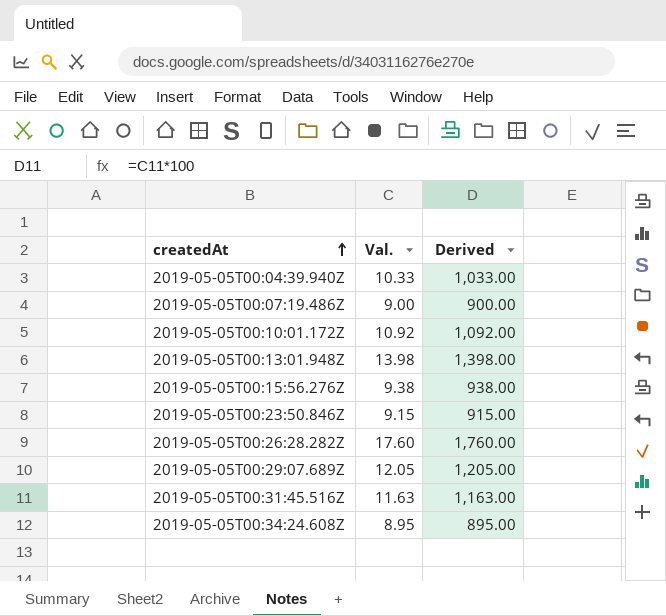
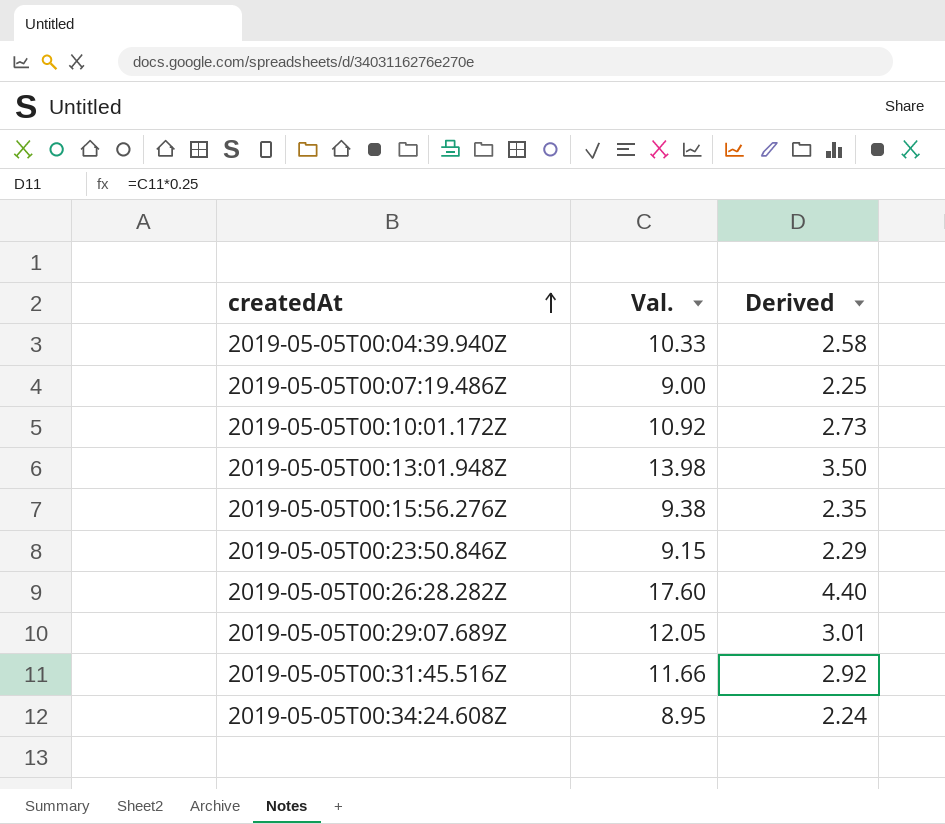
column Derived | formula: [Val.] * 100 -> [Val.] * 0.25
2019-05-05T00:31:45.516Z | Val.: 11.63 -> 11.66

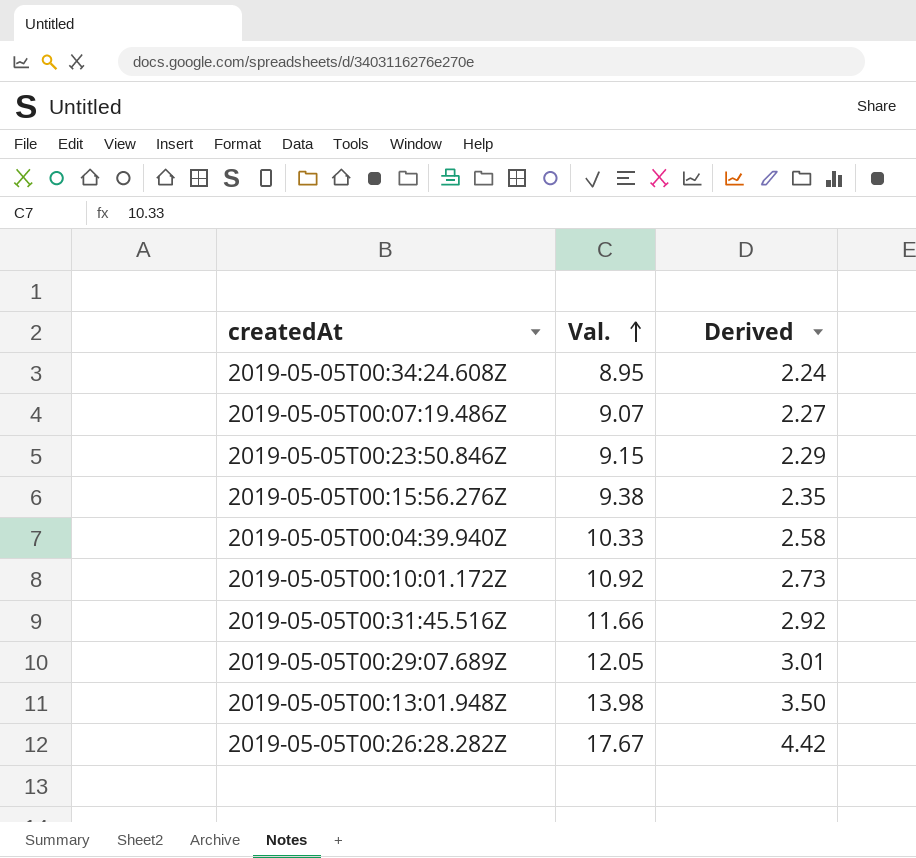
row order: createdAt ascending -> Val. ascending
2019-05-05T00:07:19.486Z | Val.: 9.00 -> 9.07
2019-05-05T00:07:19.486Z | Derived: 2.25 -> 2.27
2019-05-05T00:26:28.282Z | Val.: 17.60 -> 17.67
2019-05-05T00:26:28.282Z | Derived: 4.40 -> 4.42

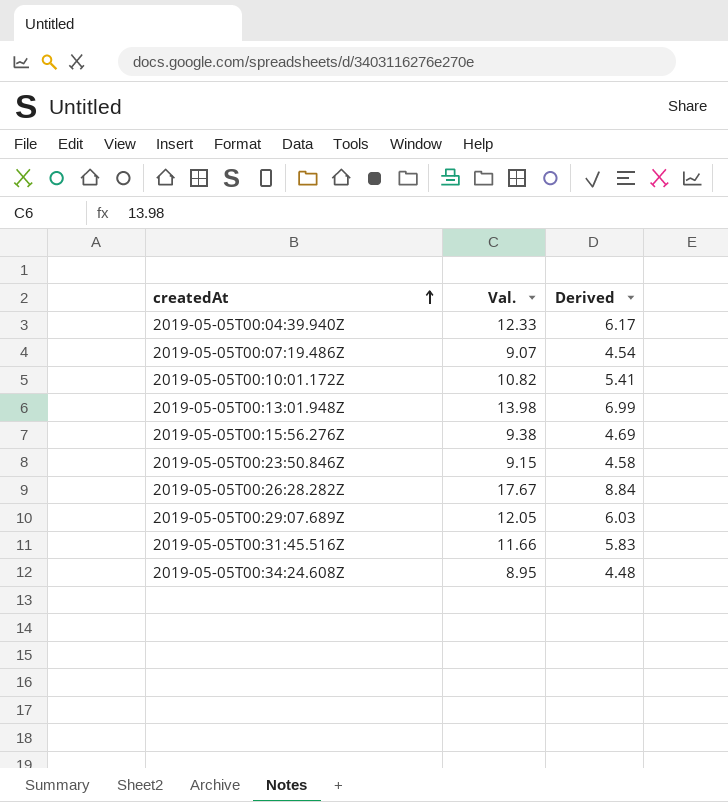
row order: Val. ascending -> createdAt ascending
column Derived | formula: [Val.] * 0.25 -> [Val.] * 0.5
2019-05-05T00:04:39.940Z | Val.: 10.33 -> 12.33
2019-05-05T00:10:01.172Z | Val.: 10.92 -> 10.82

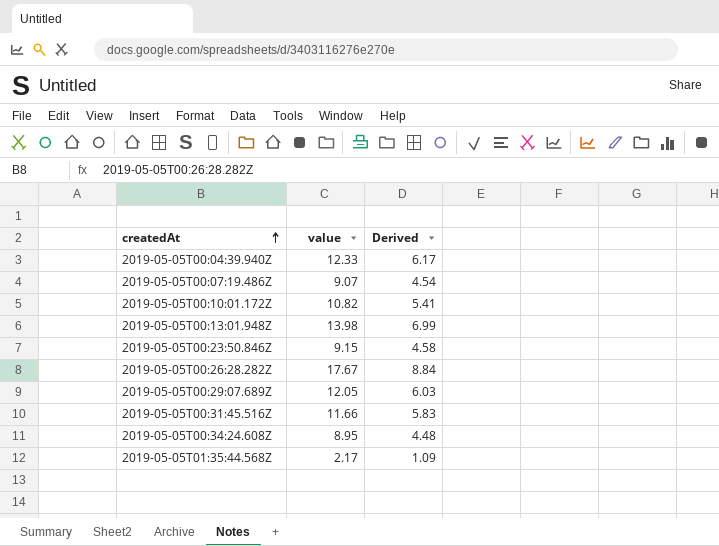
column name: Val. -> value
row 2019-05-05T00:15:56.276Z: 9.38 | 4.69 -> none
row 2019-05-05T01:35:44.568Z: none -> 2.17 | 1.09

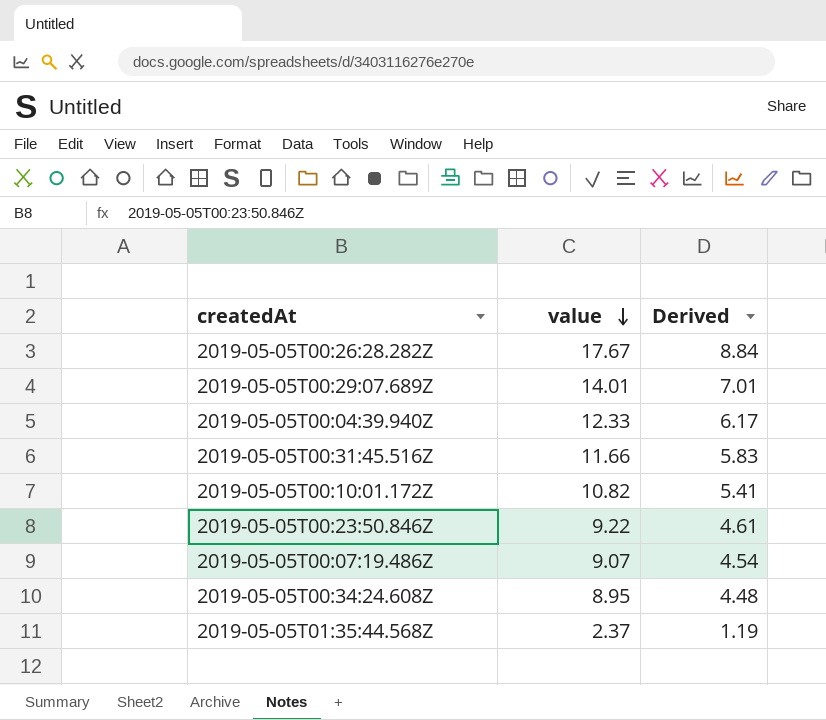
row order: createdAt ascending -> value descending
row 2019-05-05T00:13:01.948Z: 13.98 | 6.99 -> none
2019-05-05T00:29:07.689Z | value: 12.05 -> 14.01
2019-05-05T00:29:07.689Z | Derived: 6.03 -> 7.01
2019-05-05T00:23:50.846Z | value: 9.15 -> 9.22
2019-05-05T00:23:50.846Z | Derived: 4.58 -> 4.61
2019-05-05T01:35:44.568Z | value: 2.17 -> 2.37
2019-05-05T01:35:44.568Z | Derived: 1.09 -> 1.19

